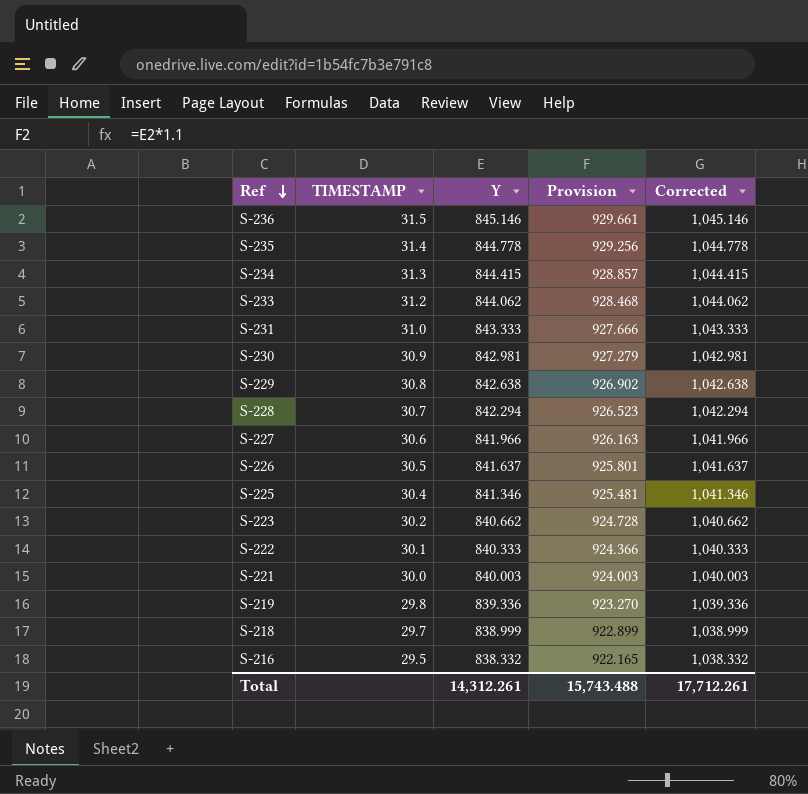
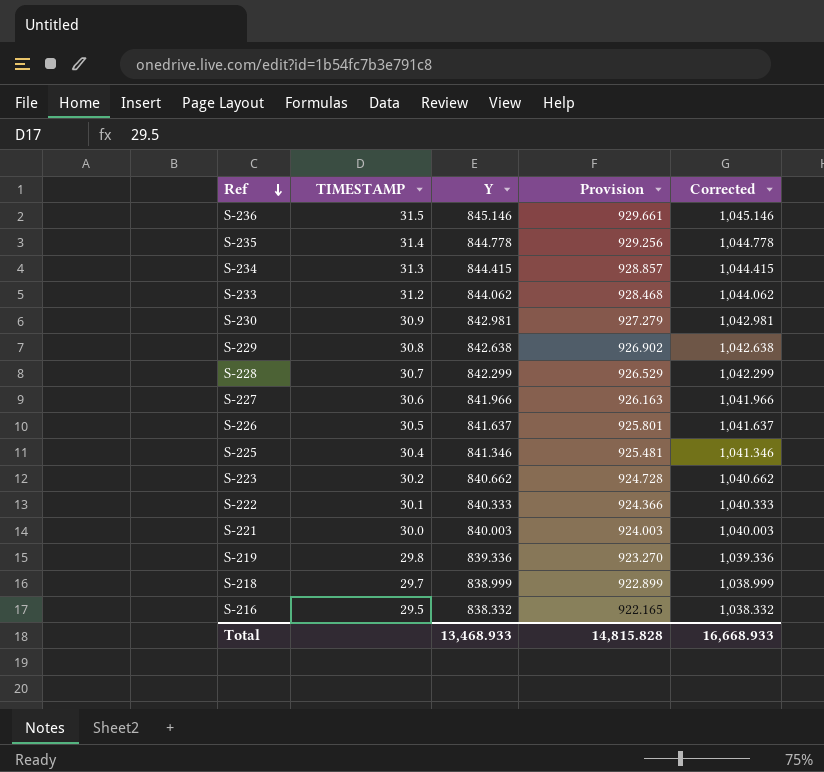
row S-231: 31.0 | 843.333 | 927.666 | 1,043.333 -> none
S-228 | Y: 842.294 -> 842.299
S-228 | Provision: 926.523 -> 926.529
S-228 | Corrected: 1,042.294 -> 1,042.299
Total | Y: 14,312.261 -> 13,468.933
Total | Provision: 15,743.488 -> 14,815.828
Total | Corrected: 17,712.261 -> 16,668.933

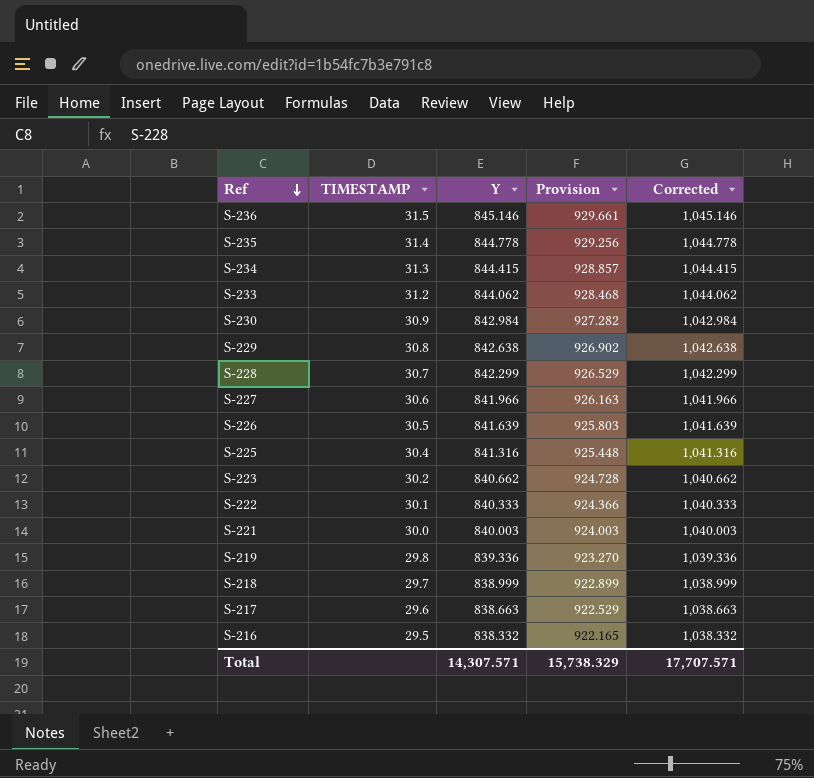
S-230 | Y: 842.981 -> 842.984
S-230 | Provision: 927.279 -> 927.282
S-230 | Corrected: 1,042.981 -> 1,042.984
S-226 | Y: 841.637 -> 841.639
S-226 | Provision: 925.801 -> 925.803
S-226 | Corrected: 1,041.637 -> 1,041.639
S-225 | Y: 841.346 -> 841.316
S-225 | Provision: 925.481 -> 925.448
S-225 | Corrected: 1,041.346 -> 1,041.316
row S-217: none -> 29.6 | 838.663 | 922.529 | 1,038.663
Total | Y: 13,468.933 -> 14,307.571
Total | Provision: 14,815.828 -> 15,738.329
Total | Corrected: 16,668.933 -> 17,707.571

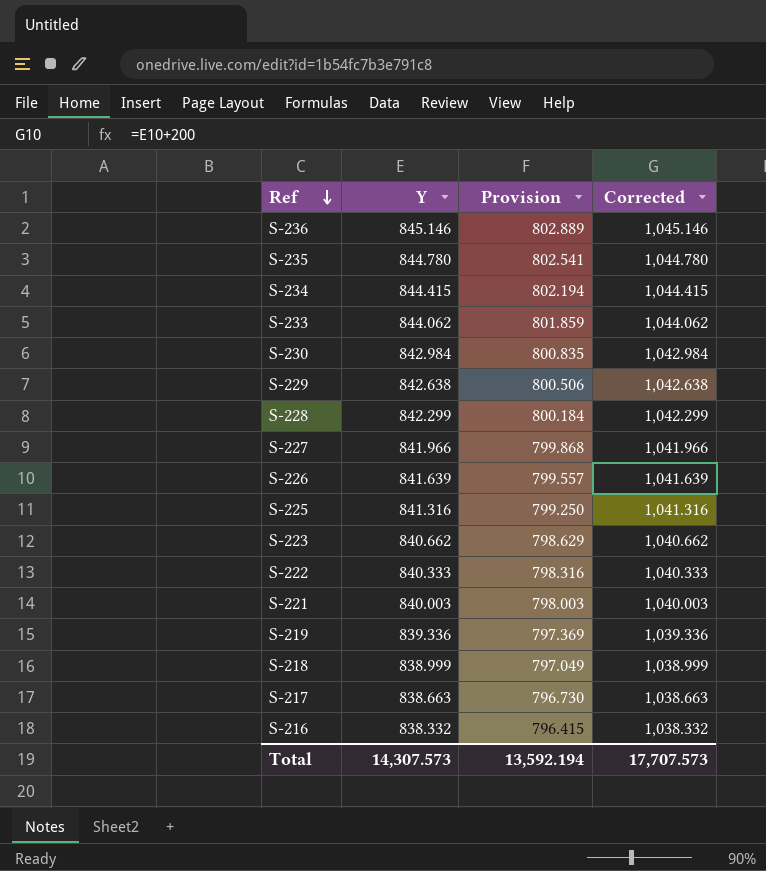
column TIMESTAMP | position: 2 -> none
column Provision | formula: [Y] * 1.1 -> [Y] * 0.95
S-235 | Y: 844.778 -> 844.780
S-235 | Corrected: 1,044.778 -> 1,044.780
Total | Y: 14,307.571 -> 14,307.573
Total | Provision: 15,738.329 -> 13,592.194
Total | Corrected: 17,707.571 -> 17,707.573

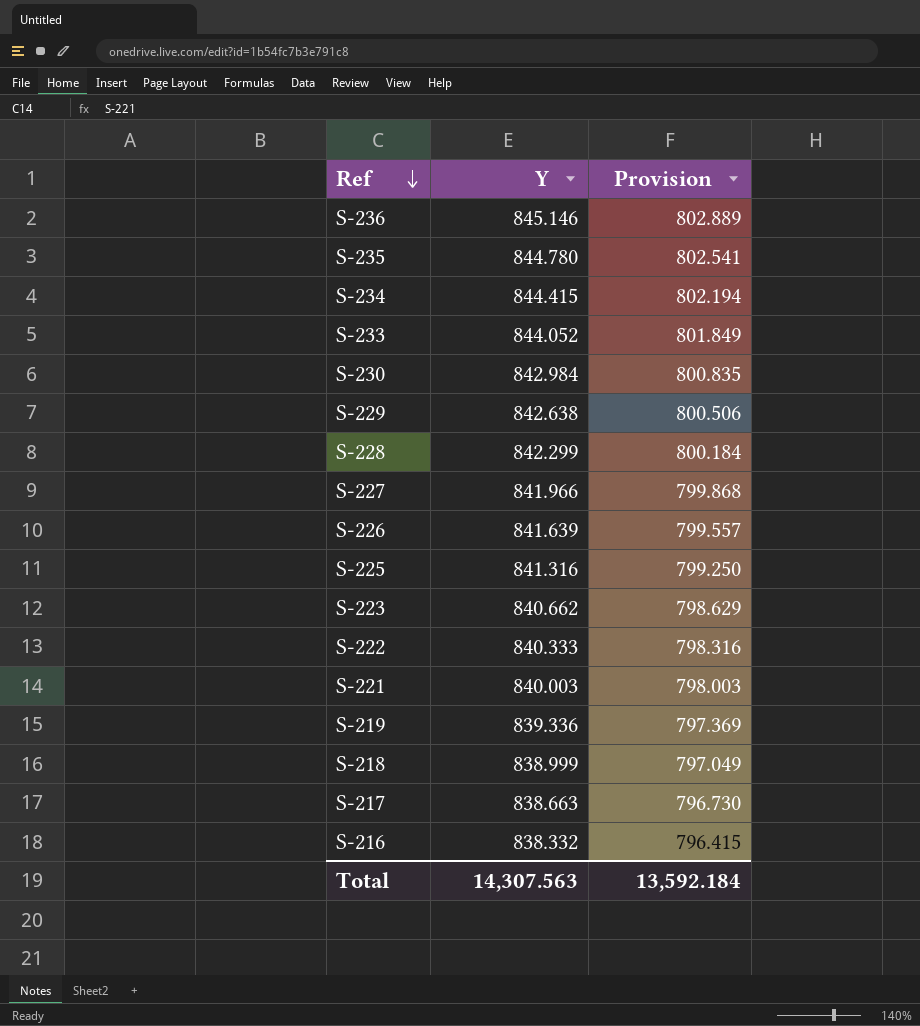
column Corrected | formula: [Y] + 200 -> none
S-233 | Y: 844.062 -> 844.052
S-233 | Provision: 801.859 -> 801.849
Total | Y: 14,307.573 -> 14,307.563
Total | Provision: 13,592.194 -> 13,592.184

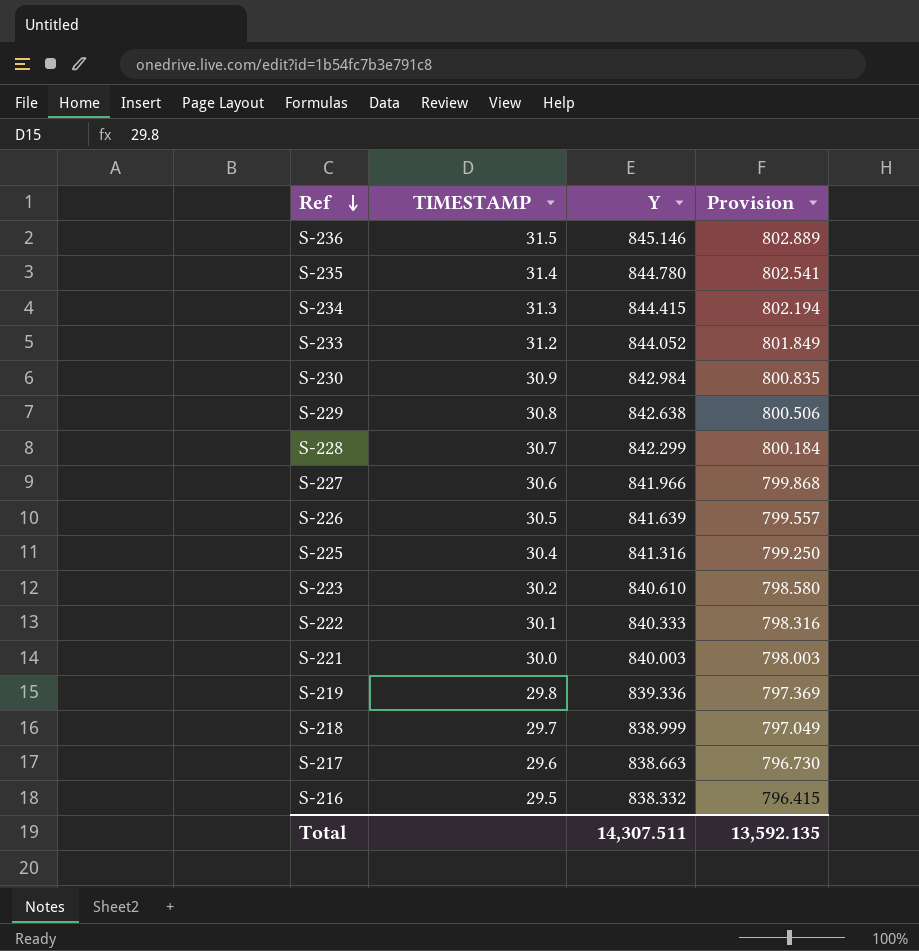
column TIMESTAMP | position: none -> 2
S-223 | Y: 840.662 -> 840.610
S-223 | Provision: 798.629 -> 798.580
Total | Y: 14,307.563 -> 14,307.511
Total | Provision: 13,592.184 -> 13,592.135

